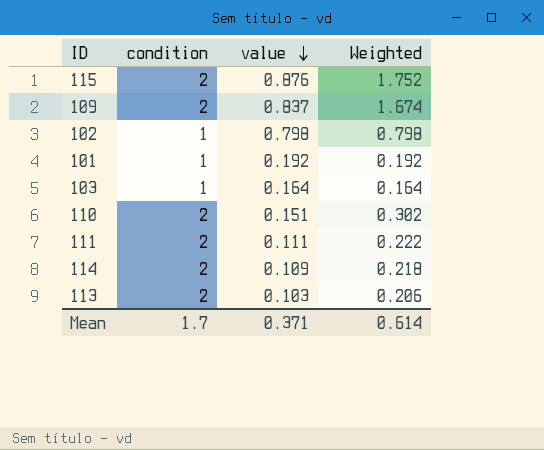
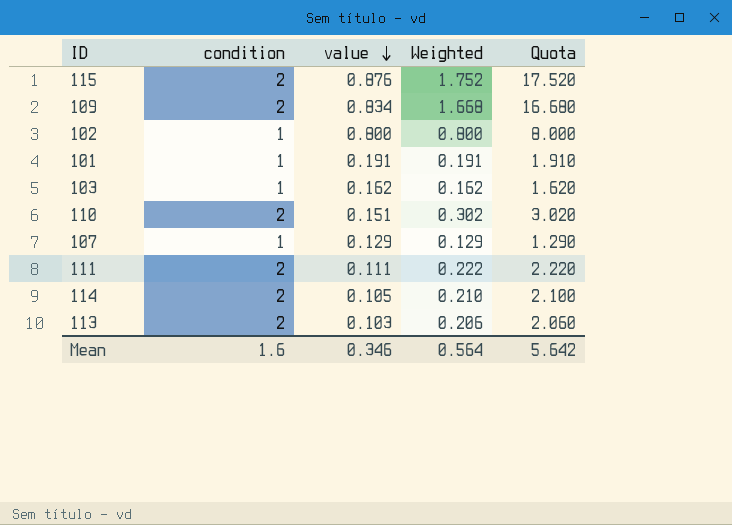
column Quota | formula: none -> [Weighted] * 10
109 | value: 0.837 -> 0.834
109 | Weighted: 1.674 -> 1.668
102 | value: 0.798 -> 0.800
102 | Weighted: 0.798 -> 0.800
101 | value: 0.192 -> 0.191
101 | Weighted: 0.192 -> 0.191
103 | value: 0.164 -> 0.162
103 | Weighted: 0.164 -> 0.162
row 107: none -> 1 | 0.129 | 0.129 | 1.290
114 | value: 0.109 -> 0.105
114 | Weighted: 0.218 -> 0.210
Mean | condition: 1.7 -> 1.6
Mean | value: 0.371 -> 0.346
Mean | Weighted: 0.614 -> 0.564

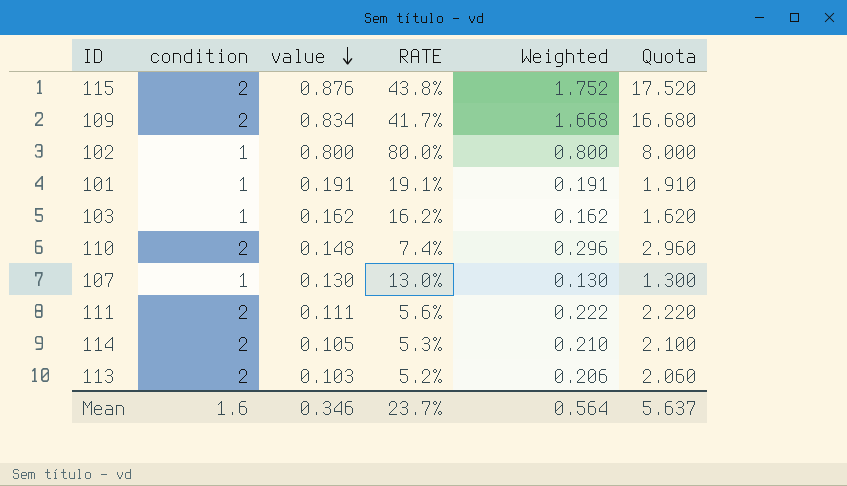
column RATE | formula: none -> [value] / [condition]
110 | value: 0.151 -> 0.148
110 | Weighted: 0.302 -> 0.296
110 | Quota: 3.020 -> 2.960
107 | value: 0.129 -> 0.130
107 | Weighted: 0.129 -> 0.130
107 | Quota: 1.290 -> 1.300
Mean | Quota: 5.642 -> 5.637

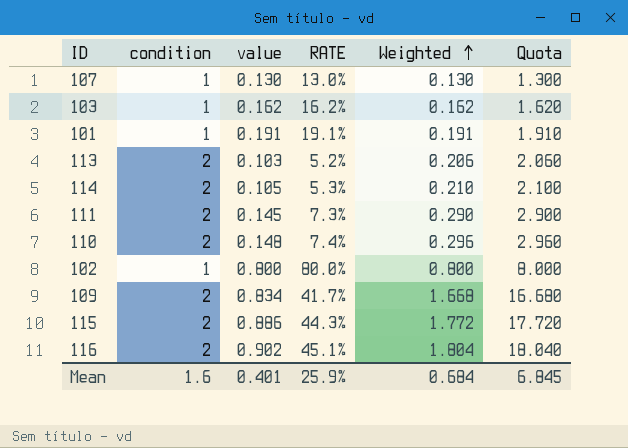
row order: value descending -> Weighted ascending
111 | value: 0.111 -> 0.145
111 | RATE: 5.6% -> 7.3%
111 | Weighted: 0.222 -> 0.290
111 | Quota: 2.220 -> 2.900
115 | value: 0.876 -> 0.886
115 | RATE: 43.8% -> 44.3%
115 | Weighted: 1.752 -> 1.772
115 | Quota: 17.520 -> 17.720
row 116: none -> 2 | 0.902 | 45.1% | 1.804 | 18.040
Mean | value: 0.346 -> 0.401
Mean | RATE: 23.7% -> 25.9%
Mean | Weighted: 0.564 -> 0.684
Mean | Quota: 5.637 -> 6.845

